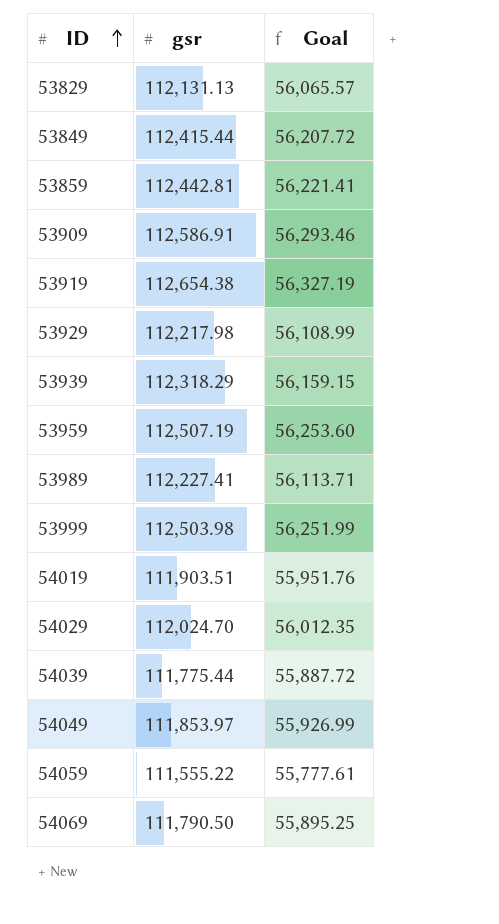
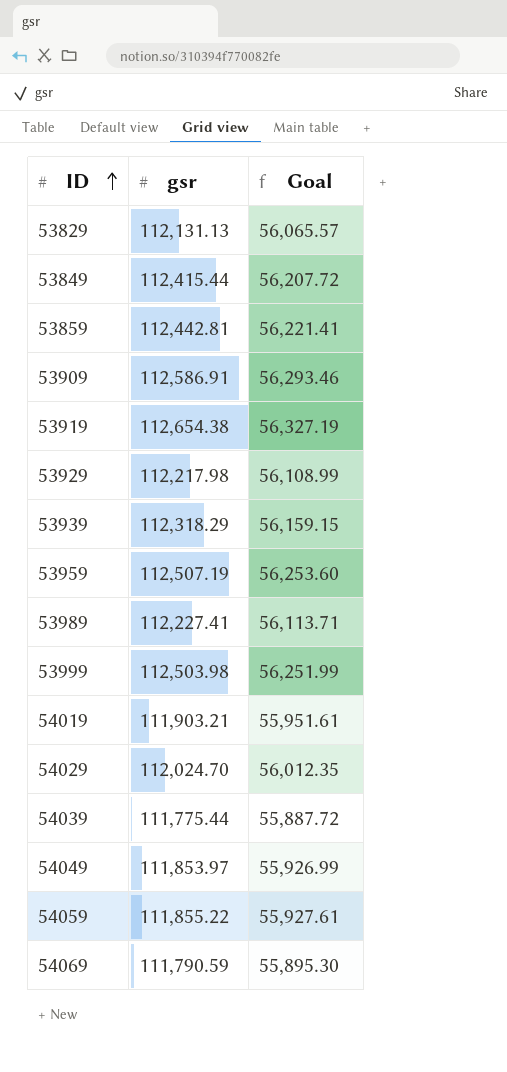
54019 | gsr: 111,903.51 -> 111,903.21
54019 | Goal: 55,951.76 -> 55,951.61
54059 | gsr: 111,555.22 -> 111,855.22
54059 | Goal: 55,777.61 -> 55,927.61
54069 | gsr: 111,790.50 -> 111,790.59
54069 | Goal: 55,895.25 -> 55,895.30

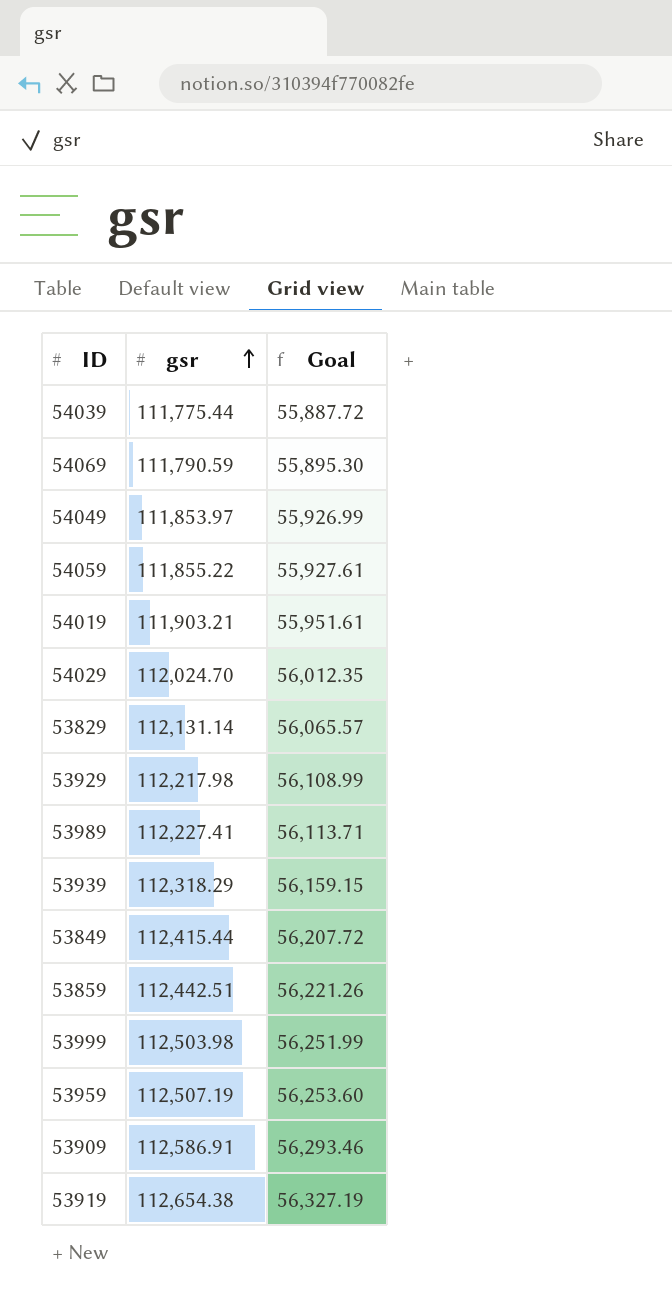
row order: ID ascending -> gsr ascending
53829 | gsr: 112,131.13 -> 112,131.14
53859 | gsr: 112,442.81 -> 112,442.51
53859 | Goal: 56,221.41 -> 56,221.26

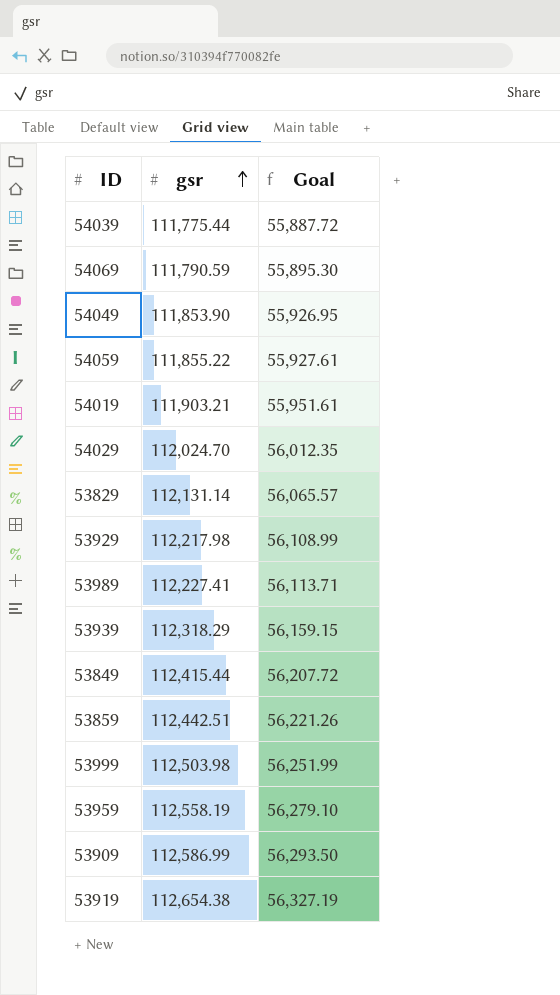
54049 | gsr: 111,853.97 -> 111,853.90
54049 | Goal: 55,926.99 -> 55,926.95
53959 | gsr: 112,507.19 -> 112,558.19
53959 | Goal: 56,253.60 -> 56,279.10
53909 | gsr: 112,586.91 -> 112,586.99
53909 | Goal: 56,293.46 -> 56,293.50

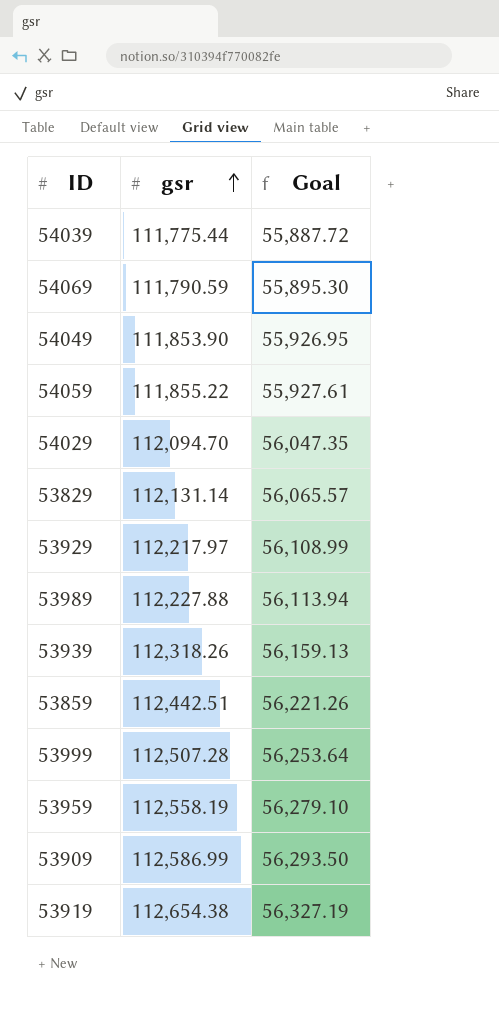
row 54019: 111,903.21 | 55,951.61 -> none
row 53849: 112,415.44 | 56,207.72 -> none
54029 | gsr: 112,024.70 -> 112,094.70
54029 | Goal: 56,012.35 -> 56,047.35
53929 | gsr: 112,217.98 -> 112,217.97
53989 | gsr: 112,227.41 -> 112,227.88
53989 | Goal: 56,113.71 -> 56,113.94
53939 | gsr: 112,318.29 -> 112,318.26
53939 | Goal: 56,159.15 -> 56,159.13
53999 | gsr: 112,503.98 -> 112,507.28
53999 | Goal: 56,251.99 -> 56,253.64

